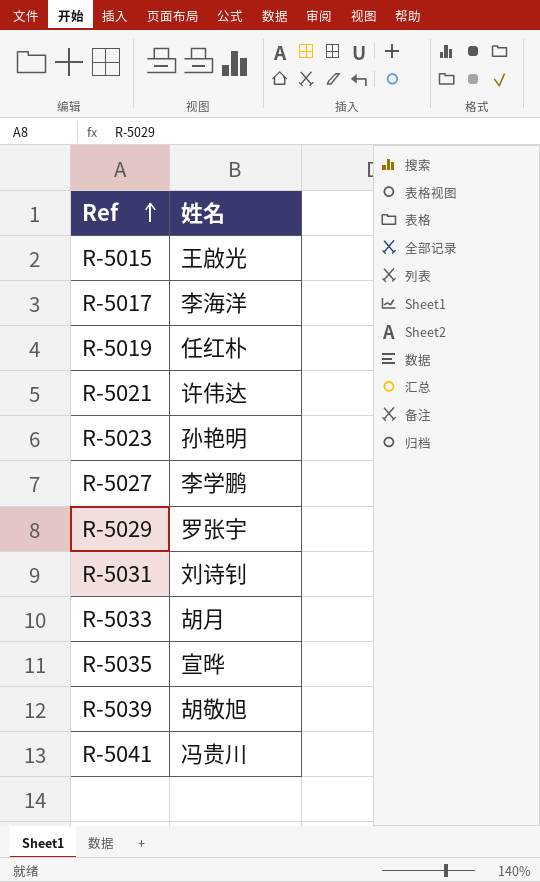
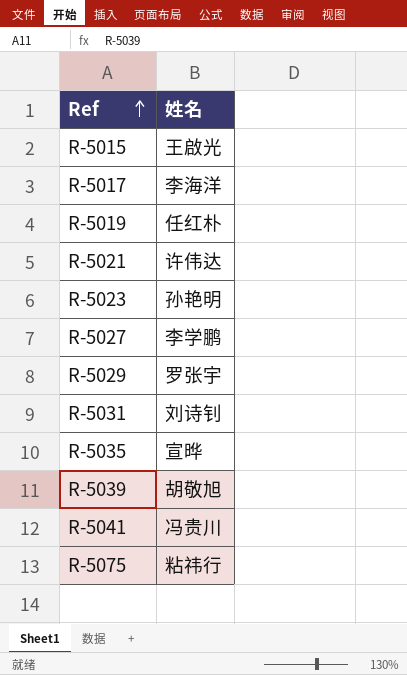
row R-5033: 胡月 -> none
row R-5075: none -> 粘祎行

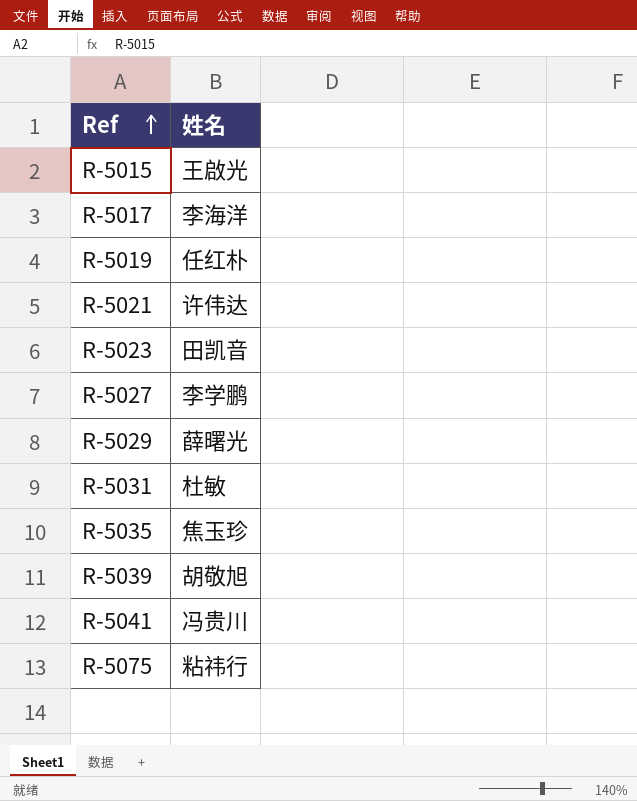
R-5023 | 姓名: 孙艳明 -> 田凯音
R-5029 | 姓名: 罗张宇 -> 薛曙光
R-5031 | 姓名: 刘诗钊 -> 杜敏
R-5035 | 姓名: 宣晔 -> 焦玉珍

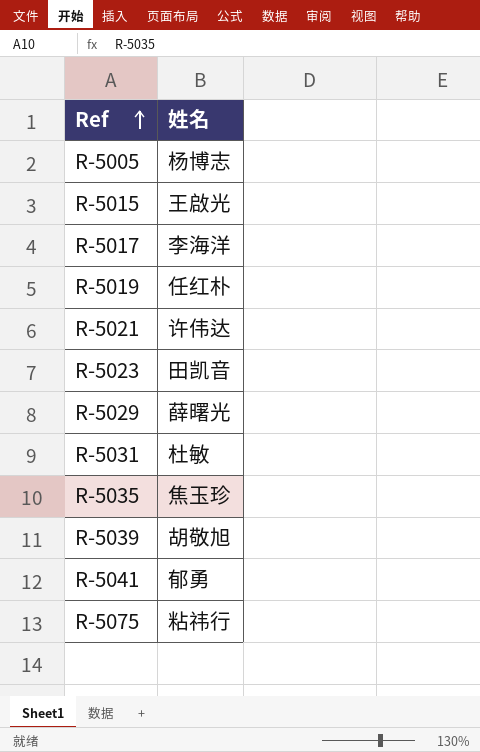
row R-5027: 李学鹏 -> none
row R-5005: none -> 杨博志
R-5041 | 姓名: 冯贵川 -> 郁勇

